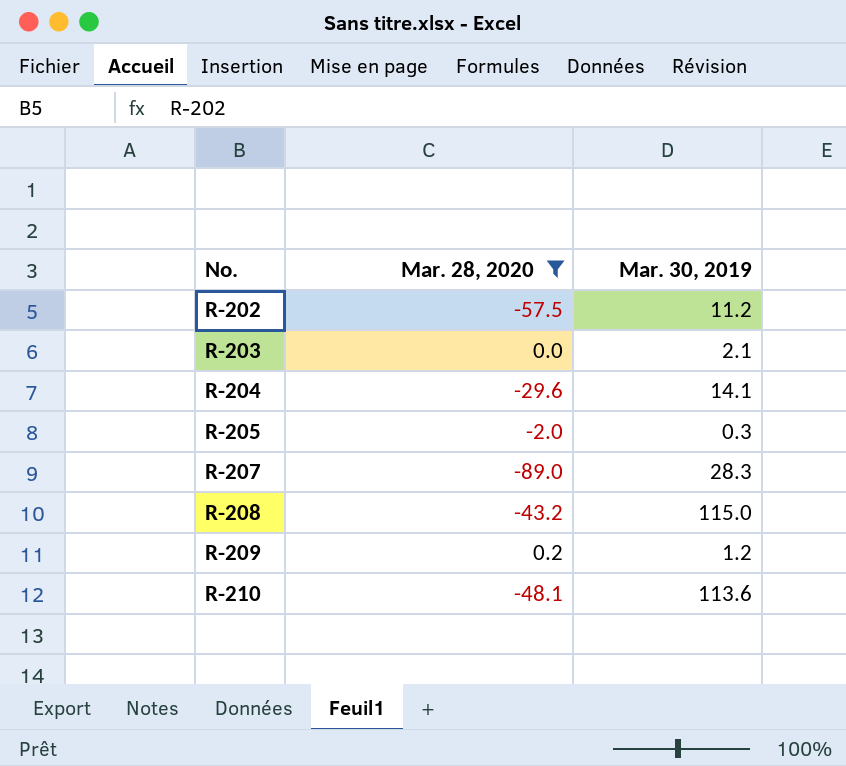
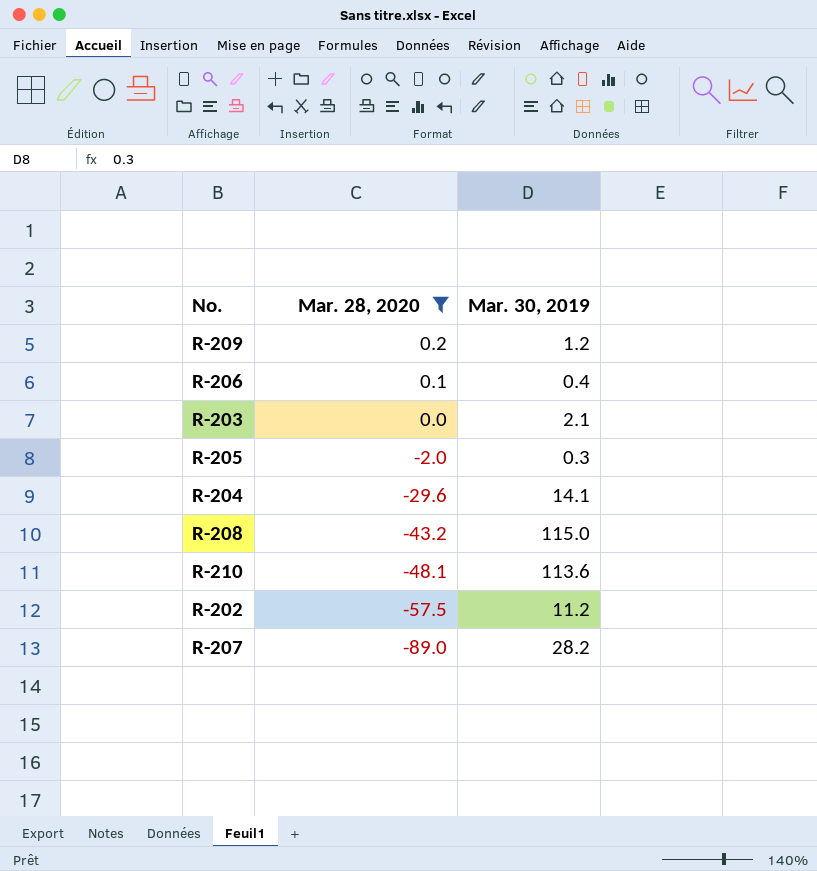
row order: No. ascending -> Mar. 28, 2020 descending
row R-206: none -> 0.1 | 0.4
R-207 | Mar. 30, 2019: 28.3 -> 28.2

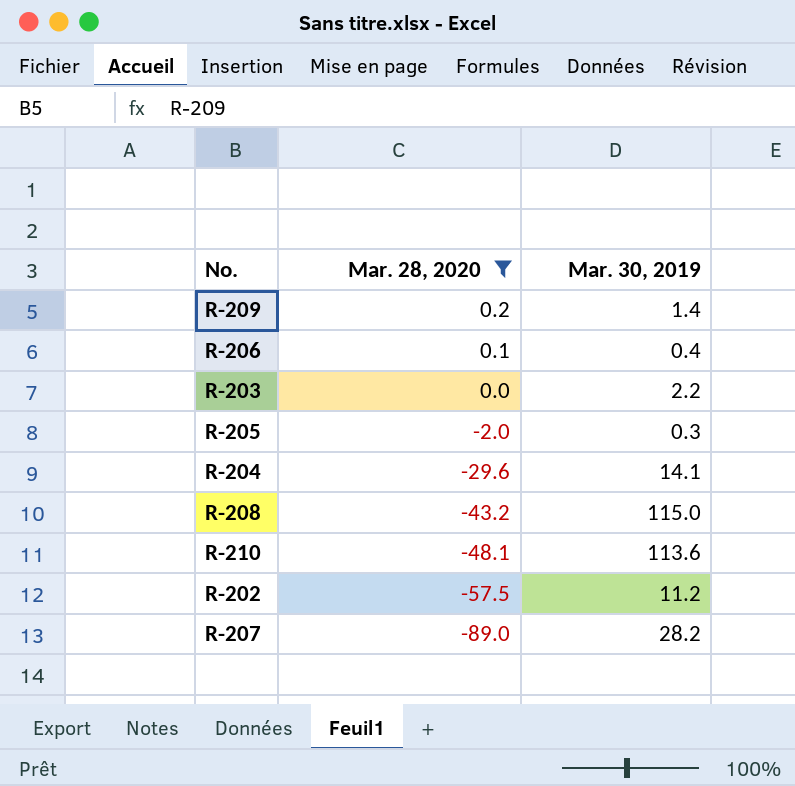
R-209 | Mar. 30, 2019: 1.2 -> 1.4
R-203 | Mar. 30, 2019: 2.1 -> 2.2

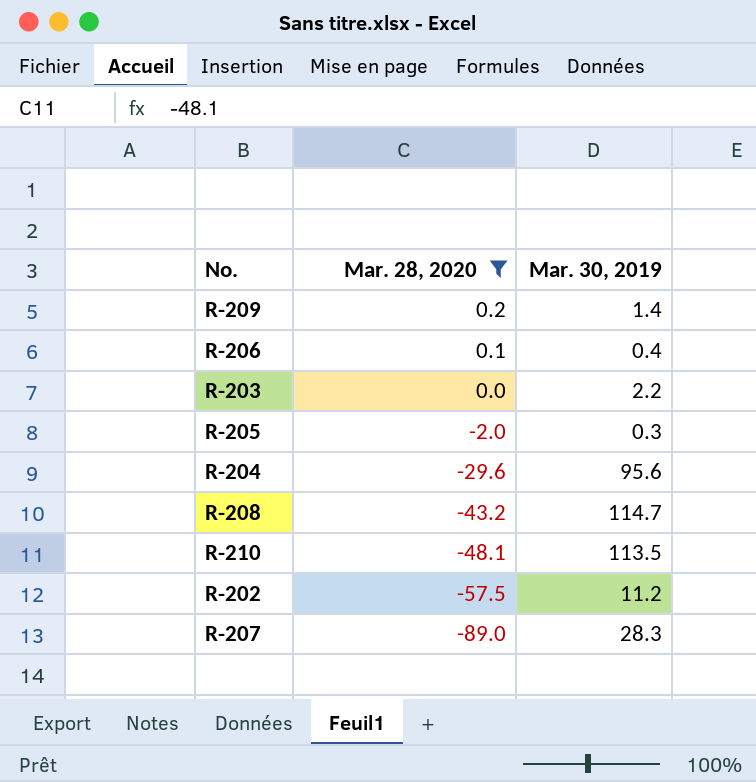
R-204 | Mar. 30, 2019: 14.1 -> 95.6
R-208 | Mar. 30, 2019: 115.0 -> 114.7
R-210 | Mar. 30, 2019: 113.6 -> 113.5
R-207 | Mar. 30, 2019: 28.2 -> 28.3

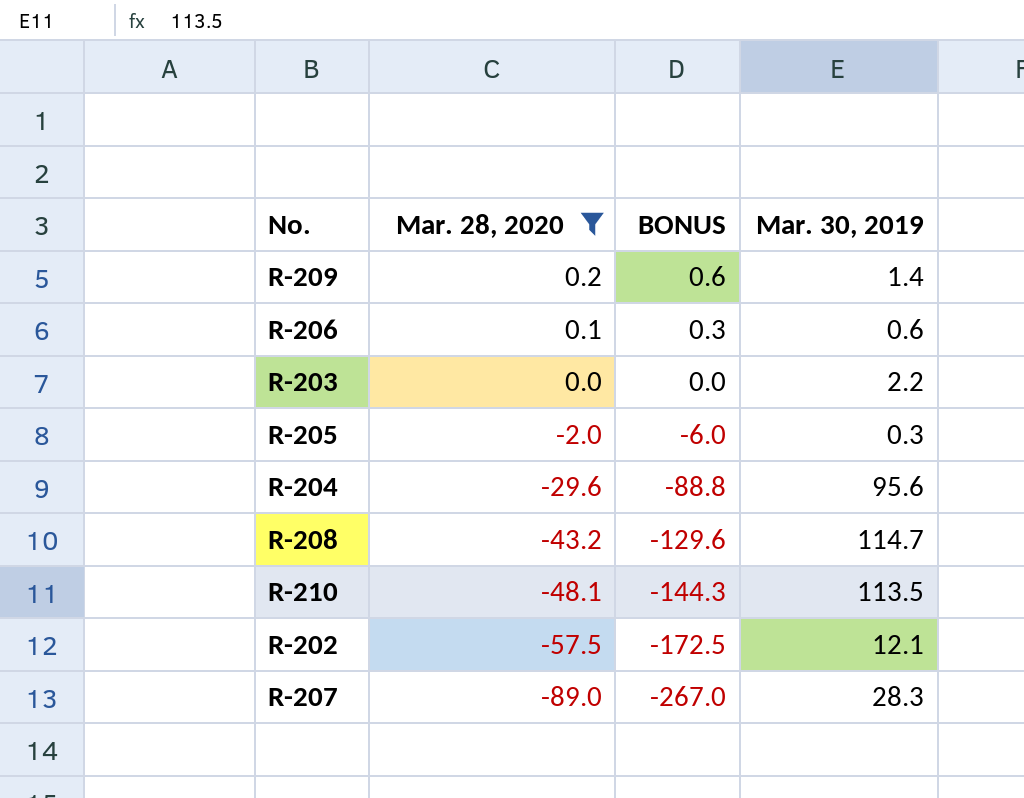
column BONUS | formula: none -> [Mar. 28, 2020] * 3
R-206 | Mar. 30, 2019: 0.4 -> 0.6
R-202 | Mar. 30, 2019: 11.2 -> 12.1

